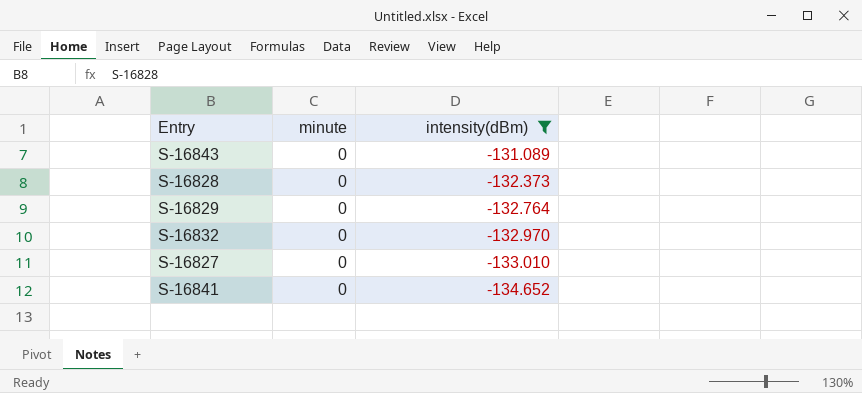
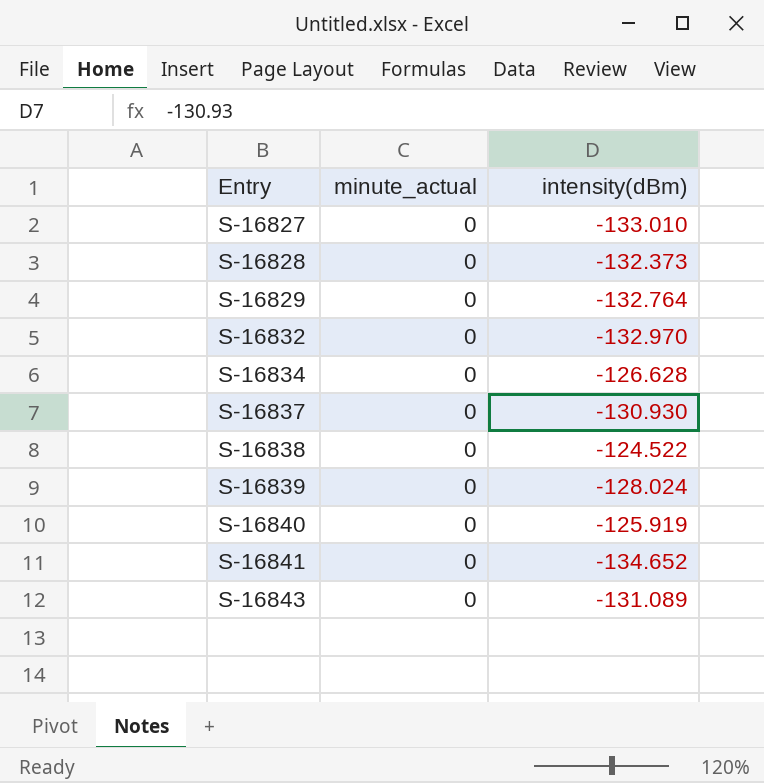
filter: intensity(dBm) <= -131.089 -> none
row order: intensity(dBm) descending -> Entry ascending
column name: minute -> minute_actual

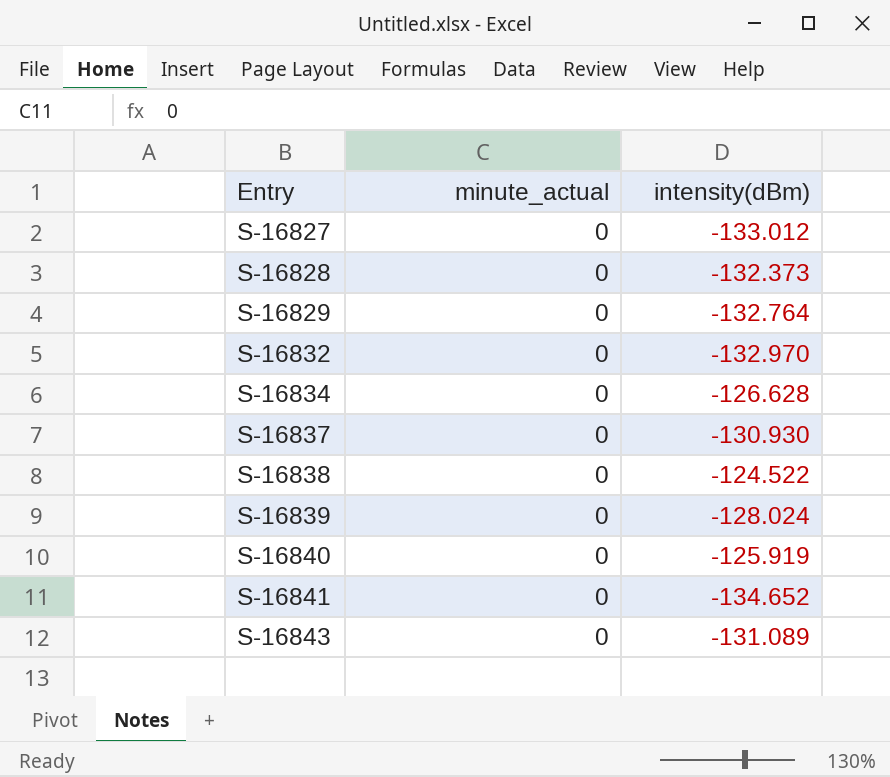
S-16827 | intensity(dBm): -133.010 -> -133.012

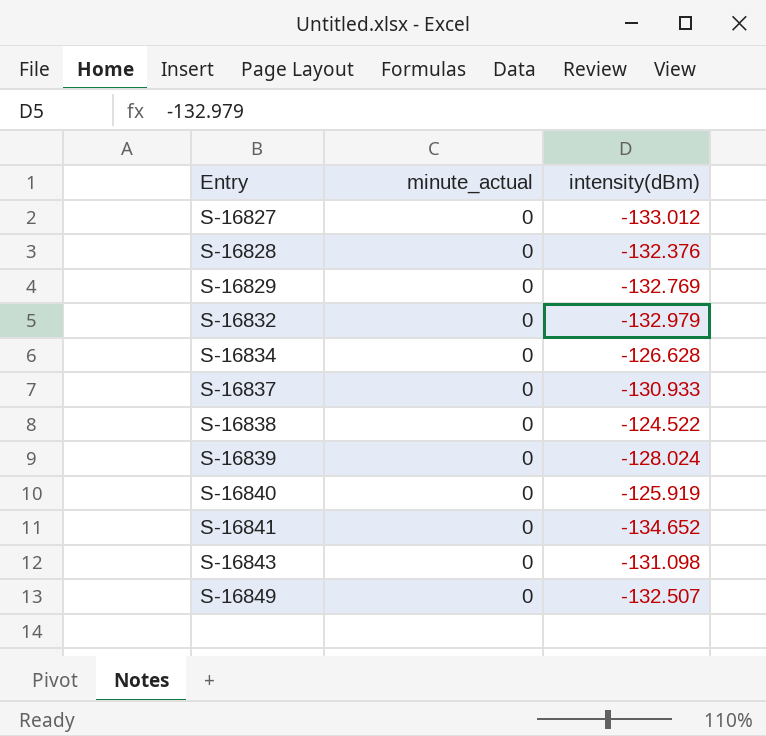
S-16828 | intensity(dBm): -132.373 -> -132.376
S-16829 | intensity(dBm): -132.764 -> -132.769
S-16832 | intensity(dBm): -132.970 -> -132.979
S-16837 | intensity(dBm): -130.930 -> -130.933
S-16843 | intensity(dBm): -131.089 -> -131.098
row S-16849: none -> 0 | -132.507

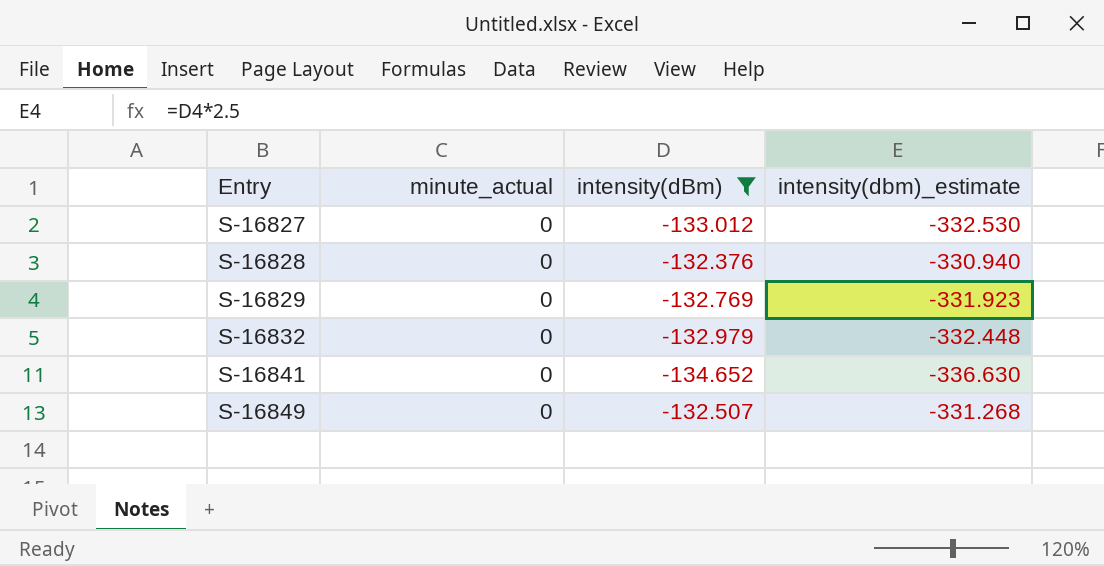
filter: none -> intensity(dBm) <= -132.376
column intensity(dbm)_estimate | formula: none -> [intensity(dBm)] * 2.5

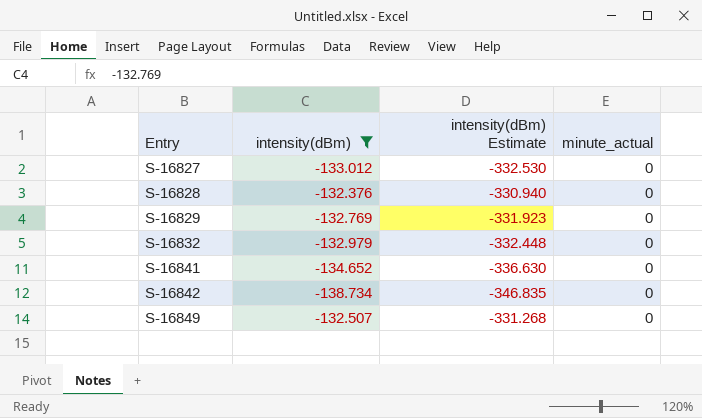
column name: intensity(dbm)_estimate -> intensity(dBm) Estimate
column minute_actual | position: 2 -> 4
row S-16842: none -> -138.734 | -346.835 | 0

